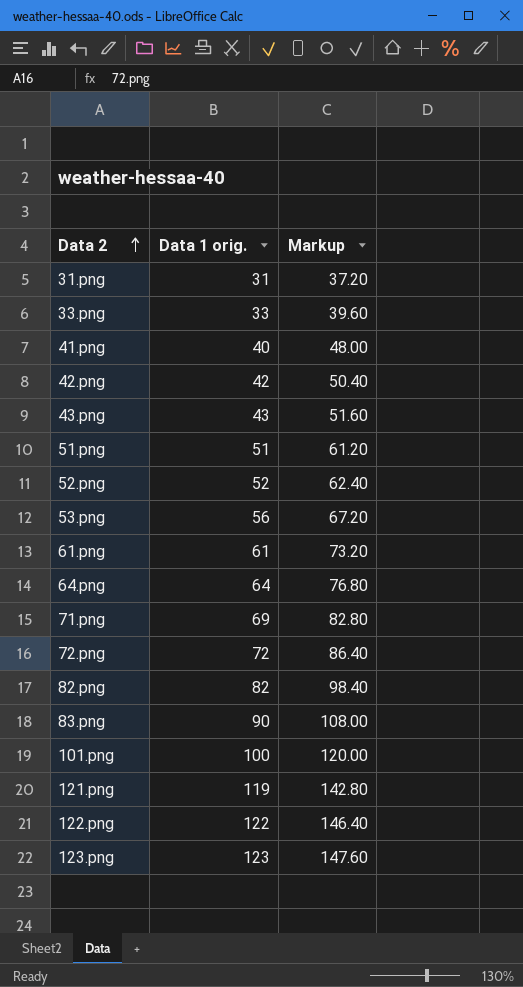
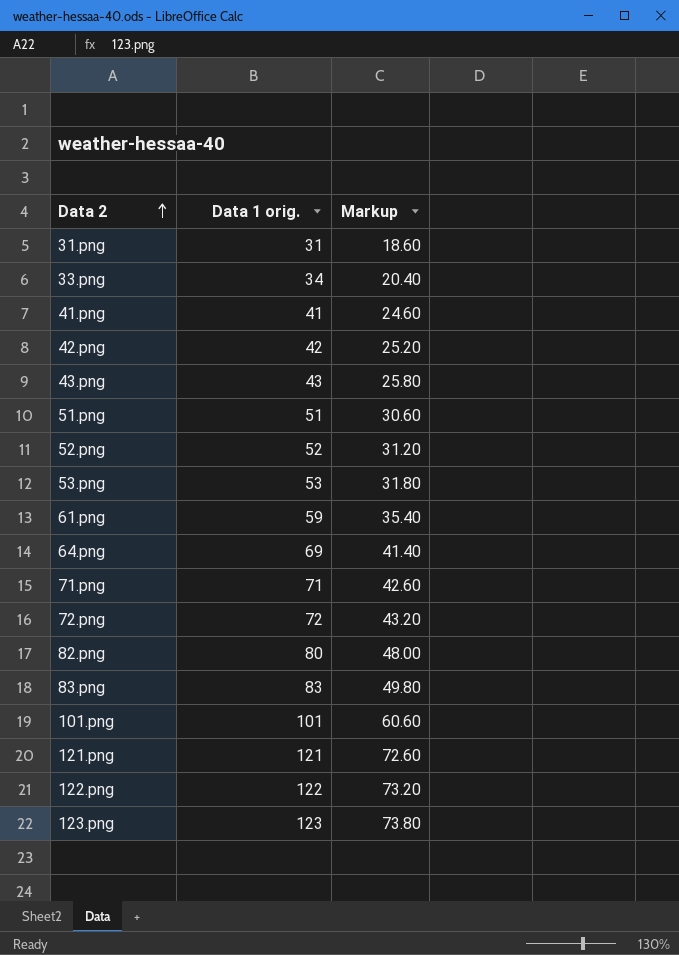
column Markup | formula: [Data 1 orig.] * 1.2 -> [Data 1 orig.] * 0.6
33.png | Data 1 orig.: 33 -> 34
41.png | Data 1 orig.: 40 -> 41
53.png | Data 1 orig.: 56 -> 53
61.png | Data 1 orig.: 61 -> 59
64.png | Data 1 orig.: 64 -> 69
71.png | Data 1 orig.: 69 -> 71
82.png | Data 1 orig.: 82 -> 80
83.png | Data 1 orig.: 90 -> 83
101.png | Data 1 orig.: 100 -> 101
121.png | Data 1 orig.: 119 -> 121

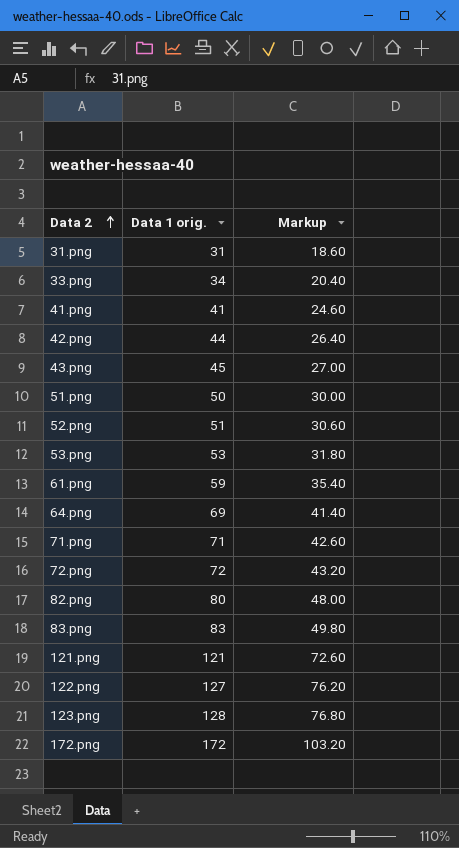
row 101.png: 101 | 60.60 -> none
42.png | Data 1 orig.: 42 -> 44
42.png | Markup: 25.20 -> 26.40
43.png | Data 1 orig.: 43 -> 45
43.png | Markup: 25.80 -> 27.00
51.png | Data 1 orig.: 51 -> 50
51.png | Markup: 30.60 -> 30.00
52.png | Data 1 orig.: 52 -> 51
52.png | Markup: 31.20 -> 30.60
122.png | Data 1 orig.: 122 -> 127
122.png | Markup: 73.20 -> 76.20
123.png | Data 1 orig.: 123 -> 128
123.png | Markup: 73.80 -> 76.80
row 172.png: none -> 172 | 103.20

